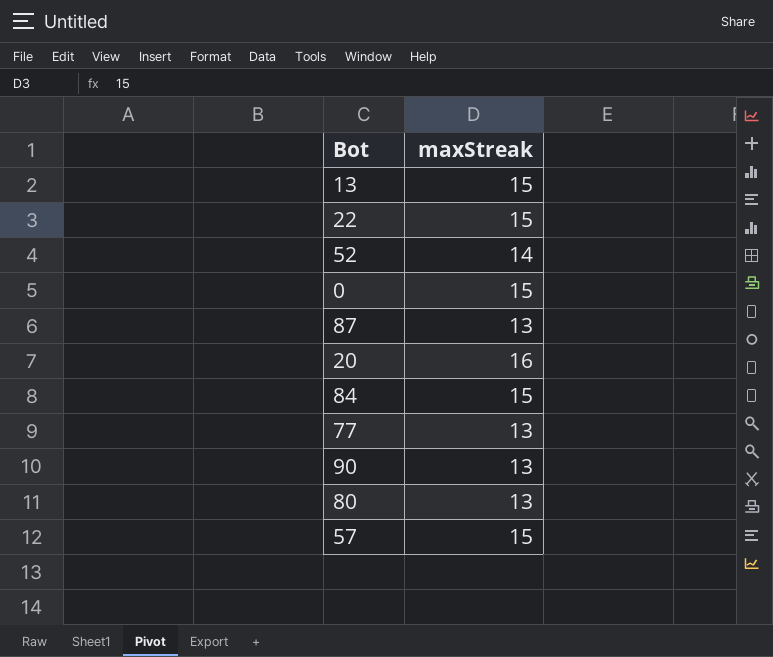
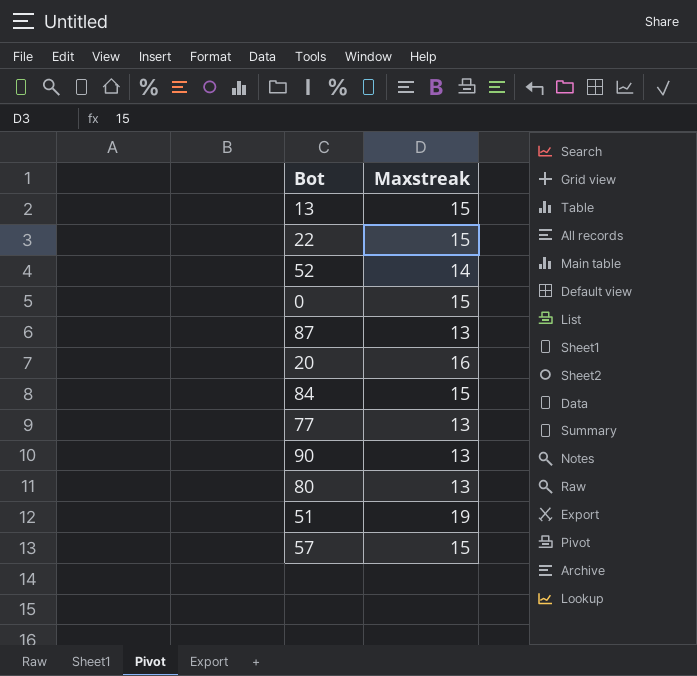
column name: maxStreak -> Maxstreak
row 51: none -> 19

